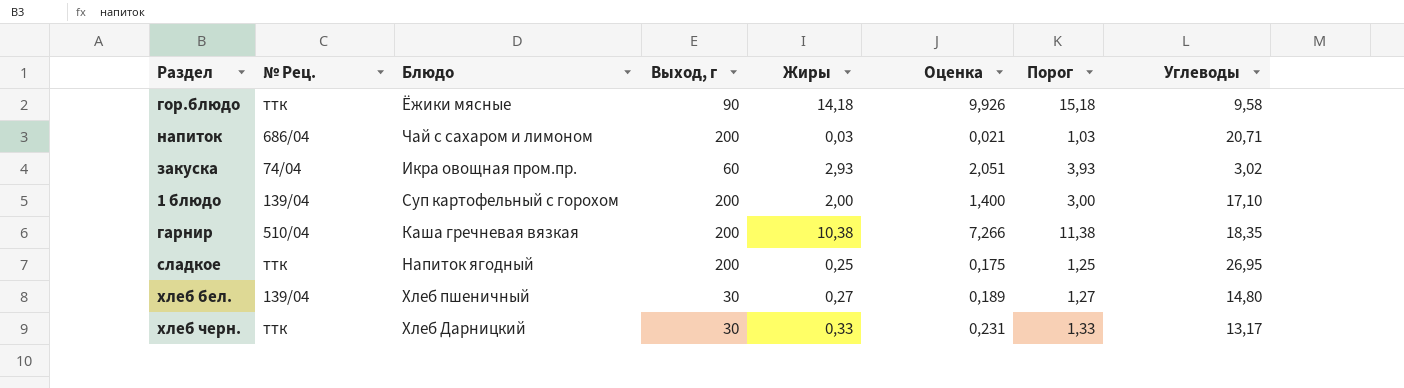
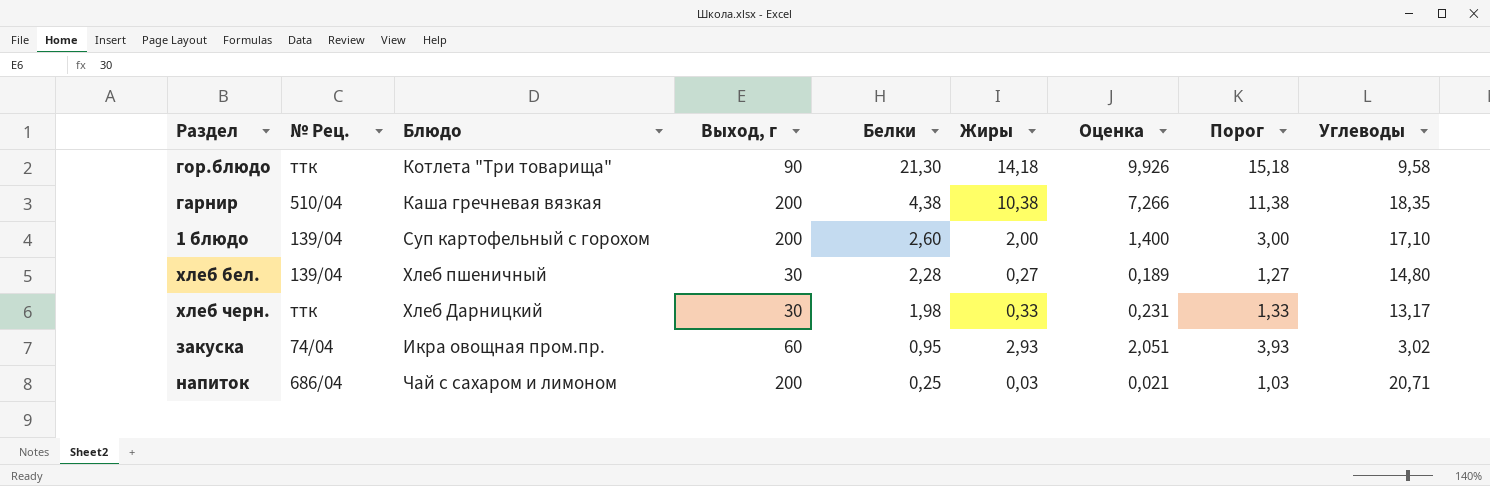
row order: none -> Белки descending
column Белки | position: none -> 5
row сладкое: ттк | Напиток ягодный | 200 | 0,25 | 0,175 | 1,25 | 26,95 -> none
гор.блюдо | Блюдо: Ёжики мясные -> Котлета "Три товарища"

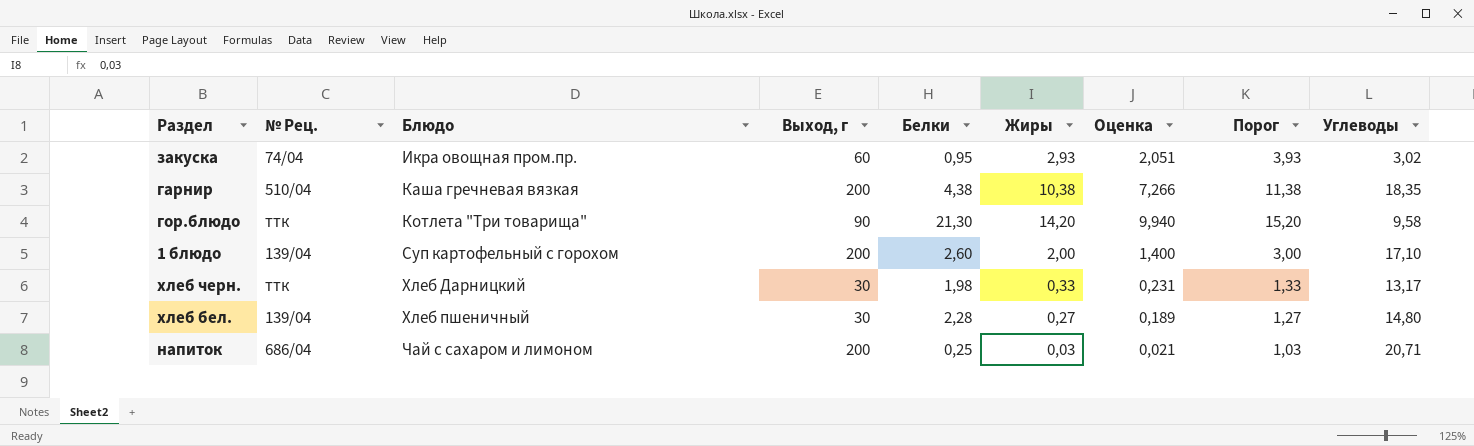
row order: Белки descending -> Блюдо ascending
гор.блюдо | Жиры: 14,18 -> 14,20
гор.блюдо | Оценка: 9,926 -> 9,940
гор.блюдо | Порог: 15,18 -> 15,20

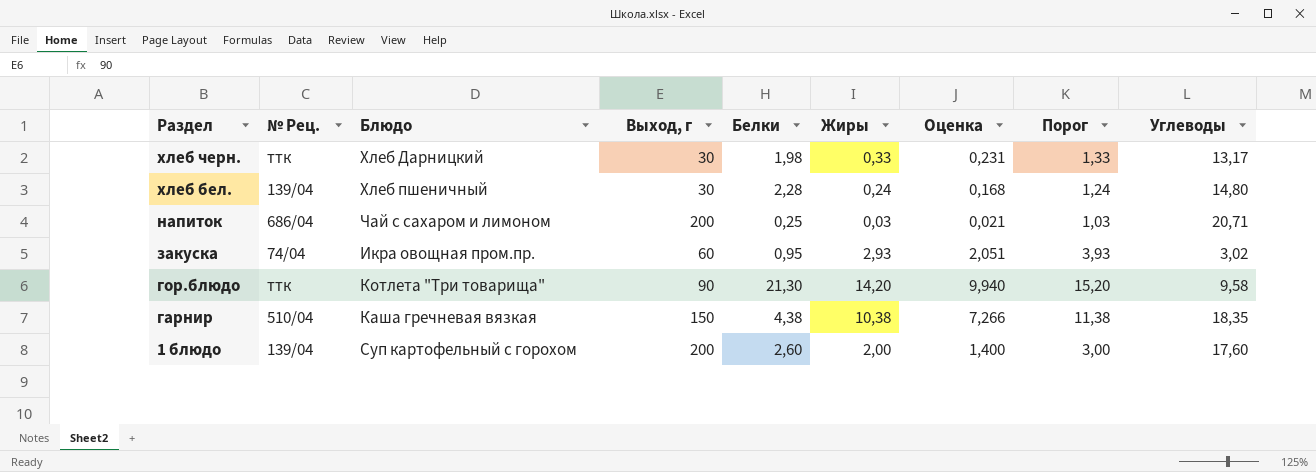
row order: Блюдо ascending -> Раздел descending
хлеб бел. | Жиры: 0,27 -> 0,24
хлеб бел. | Оценка: 0,189 -> 0,168
хлеб бел. | Порог: 1,27 -> 1,24
гарнир | Выход, г: 200 -> 150
1 блюдо | Углеводы: 17,10 -> 17,60

